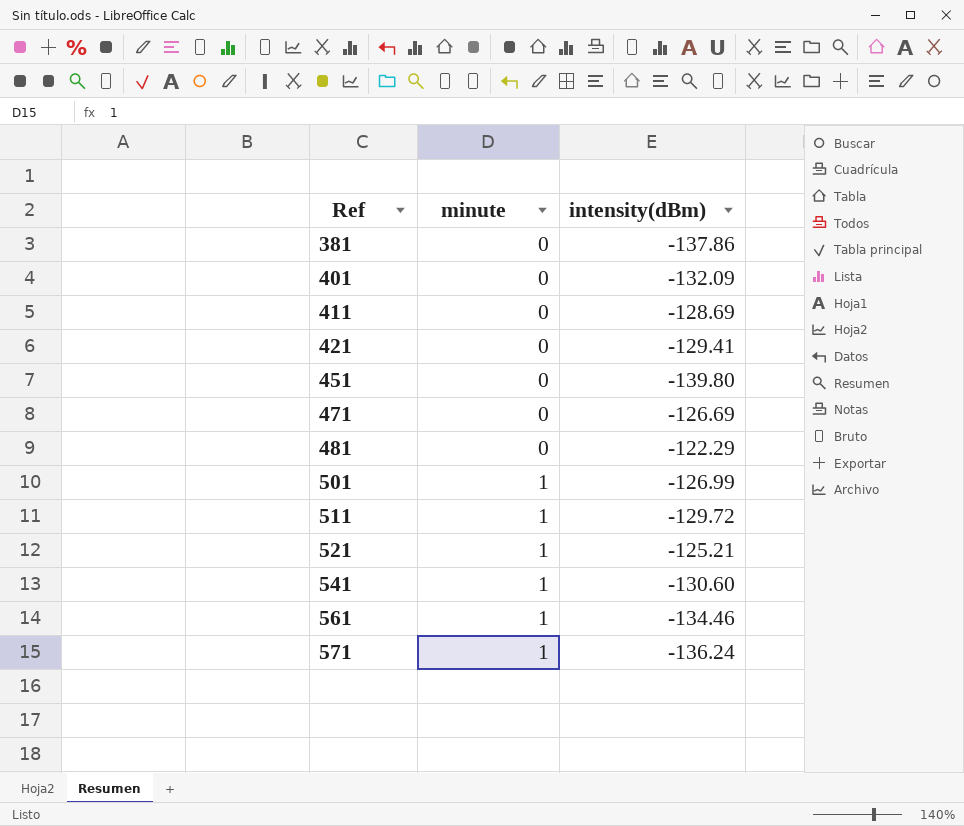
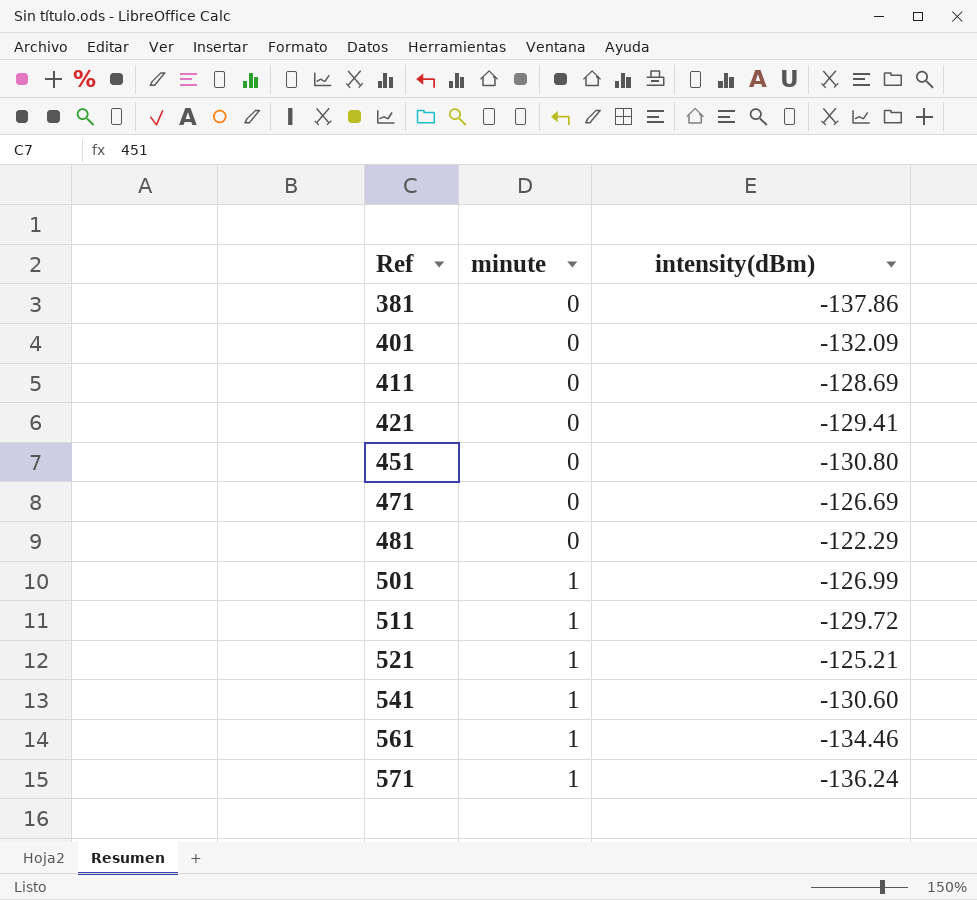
451 | intensity(dBm): -139.80 -> -130.80

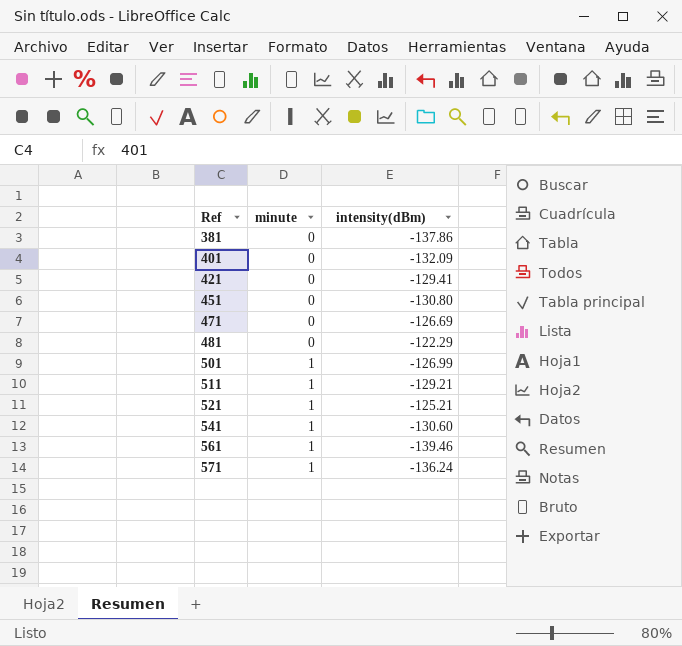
row 411: 0 | -128.69 -> none
511 | intensity(dBm): -129.72 -> -129.21
561 | intensity(dBm): -134.46 -> -139.46

